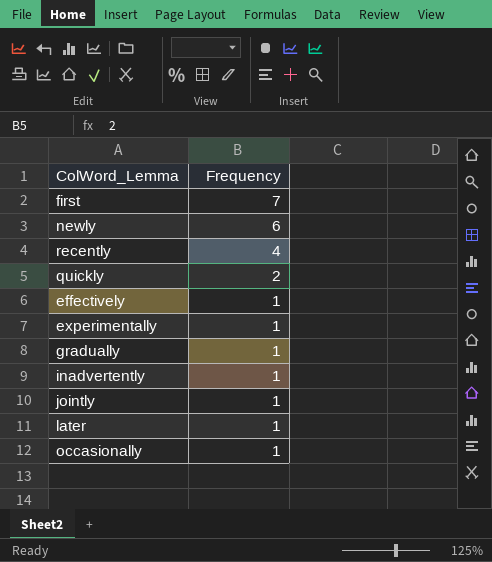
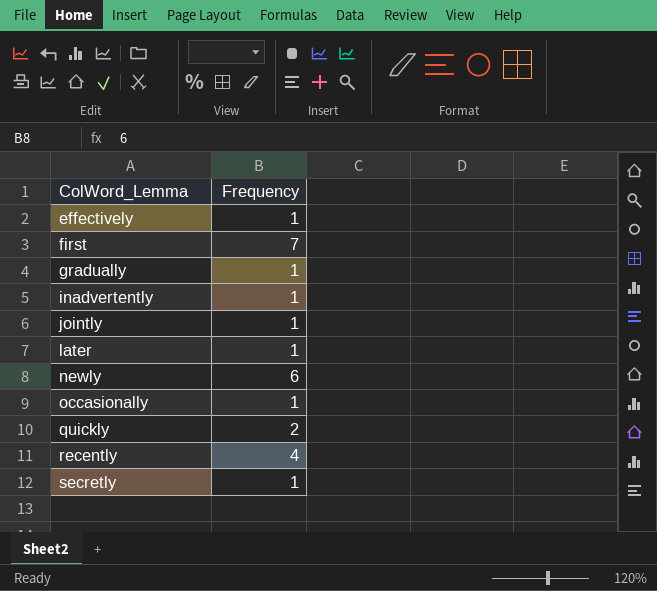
row order: Frequency descending -> ColWord_Lemma ascending
row experimentally: 1 -> none
row secretly: none -> 1

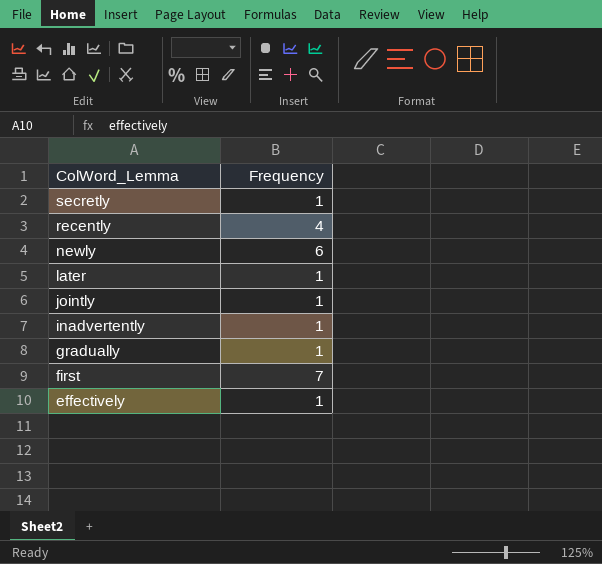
row order: ColWord_Lemma ascending -> ColWord_Lemma descending
row occasionally: 1 -> none
row quickly: 2 -> none

